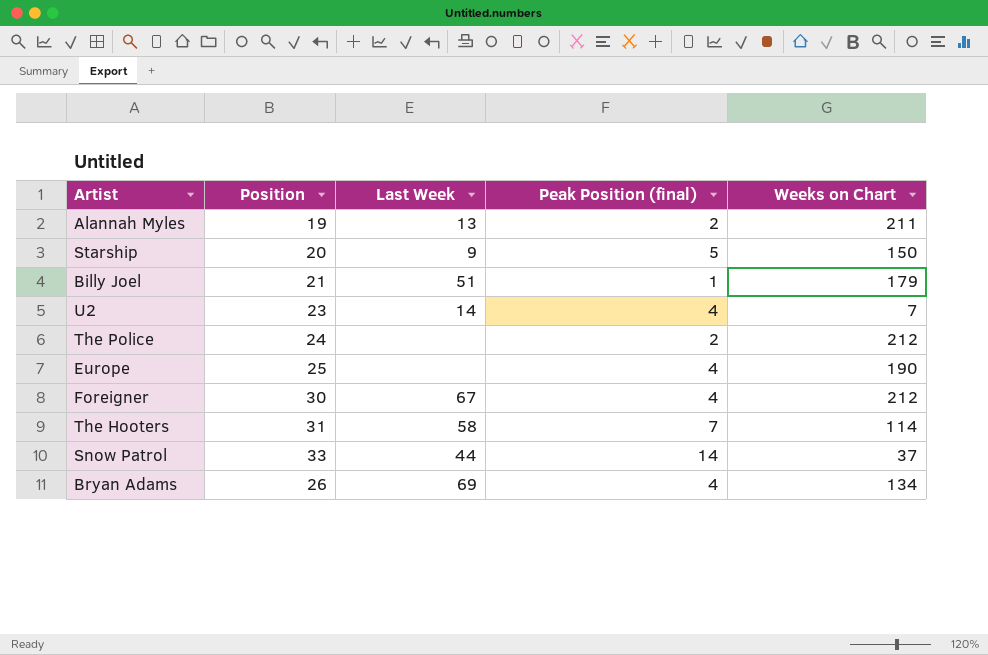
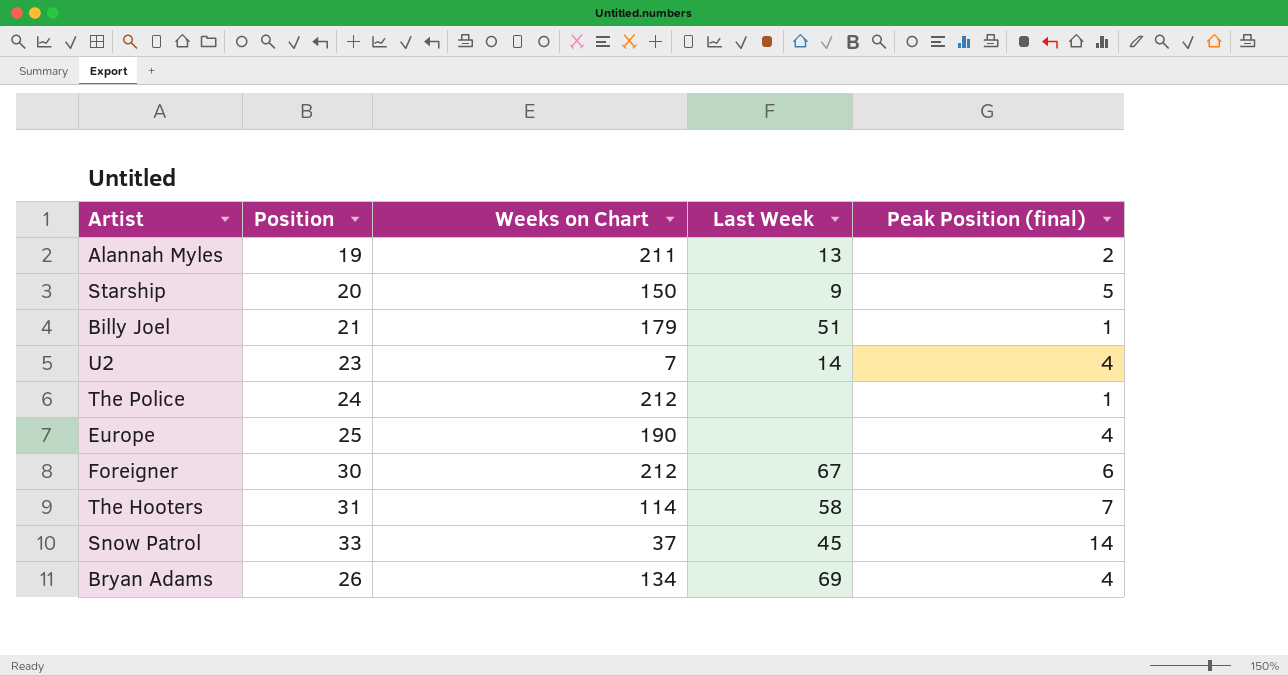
column Weeks on Chart | position: 5 -> 3
The Police | Peak Position (final): 2 -> 1
Foreigner | Peak Position (final): 4 -> 6
Snow Patrol | Last Week: 44 -> 45

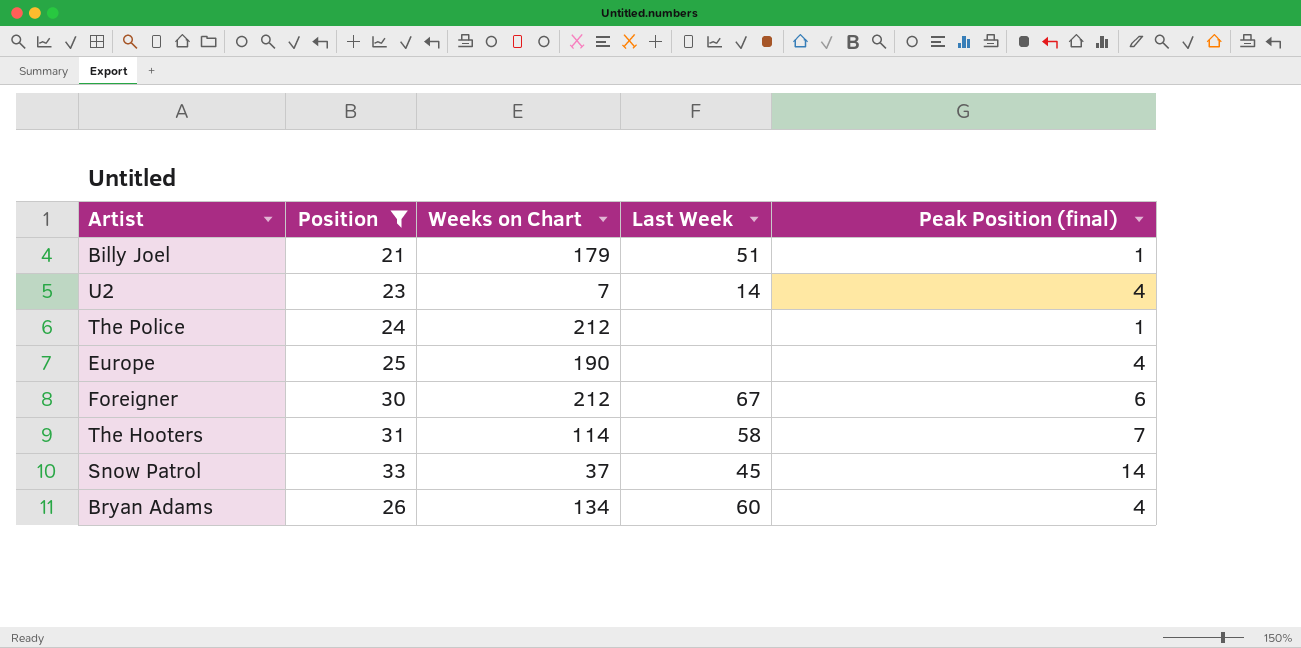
filter: none -> Position >= 21
Bryan Adams | Last Week: 69 -> 60

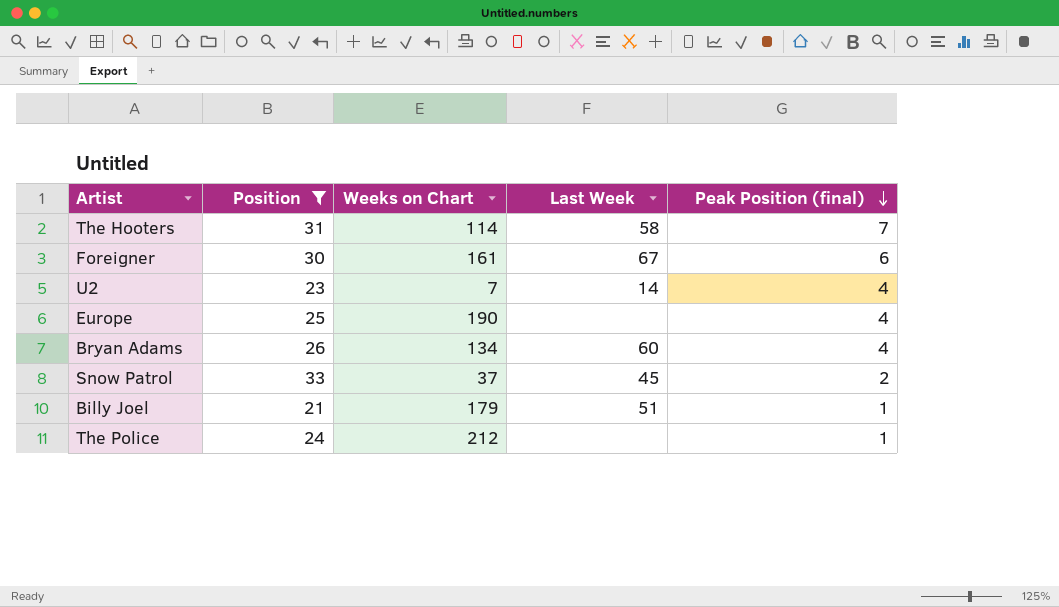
row order: none -> Peak Position (final) descending
Foreigner | Weeks on Chart: 212 -> 161
Snow Patrol | Peak Position (final): 14 -> 2

